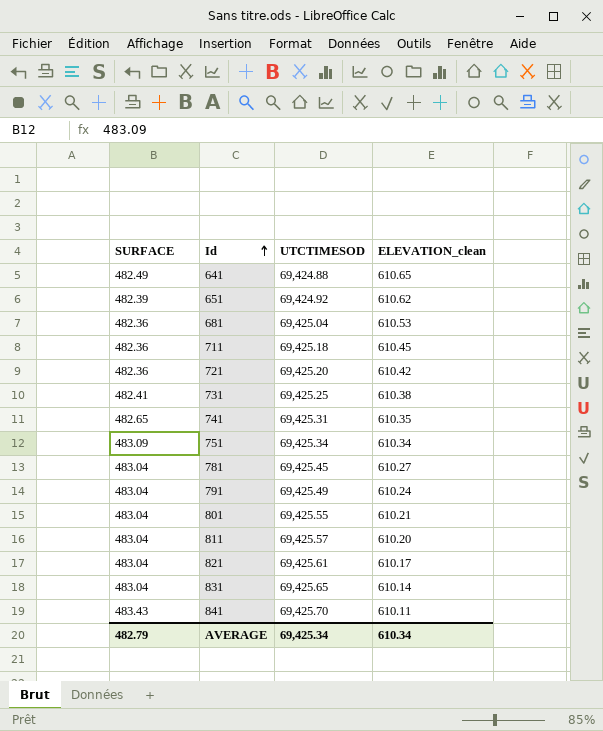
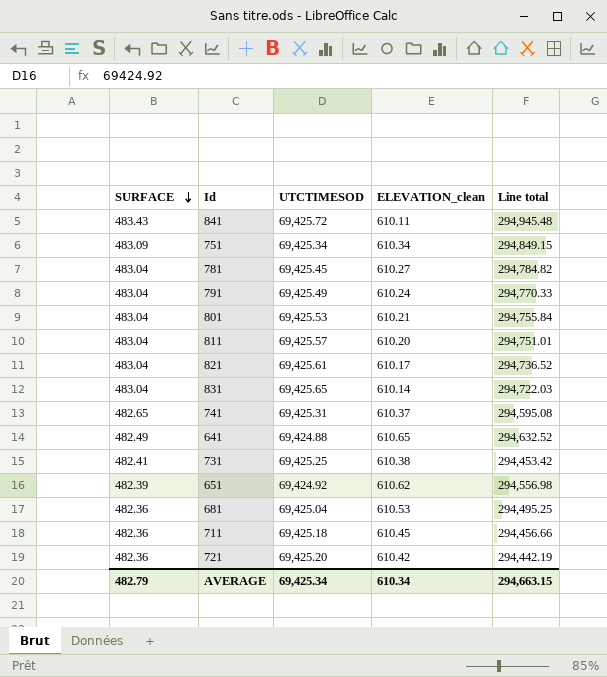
row order: Id ascending -> SURFACE descending
column Line total | formula: none -> [SURFACE] * [ELEVATION_clean]
841 | UTCTIMESOD: 69,425.70 -> 69,425.72
801 | UTCTIMESOD: 69,425.55 -> 69,425.53
741 | ELEVATION_clean: 610.35 -> 610.37

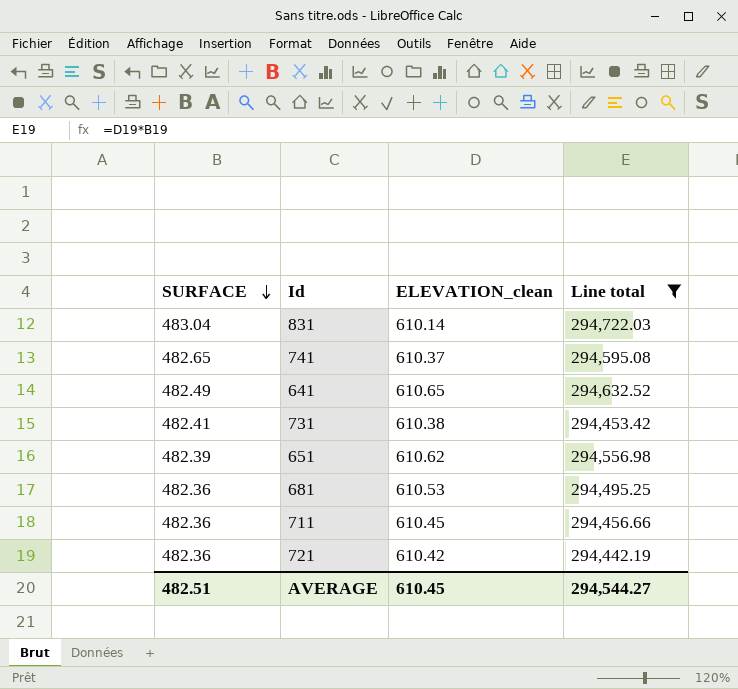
filter: none -> Line total <= 294,722.03
column UTCTIMESOD | position: 3 -> none
AVERAGE | SURFACE: 482.79 -> 482.51
AVERAGE | ELEVATION_clean: 610.34 -> 610.45
AVERAGE | Line total: 294,663.15 -> 294,544.27

